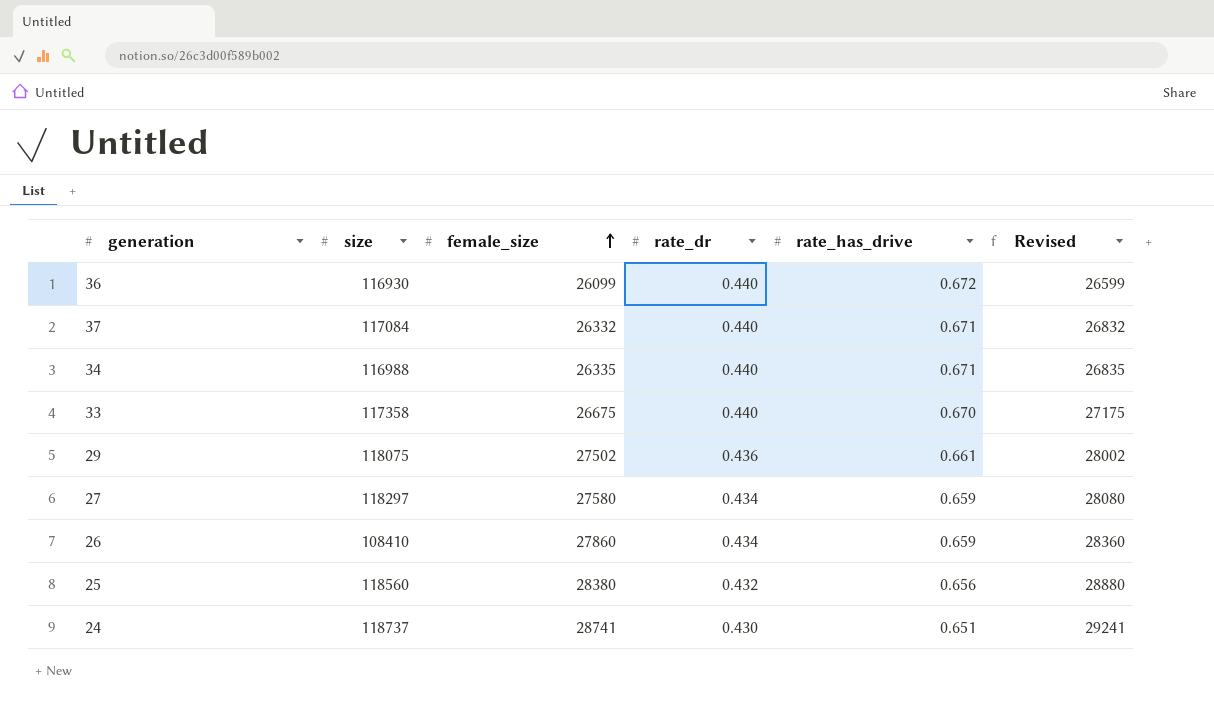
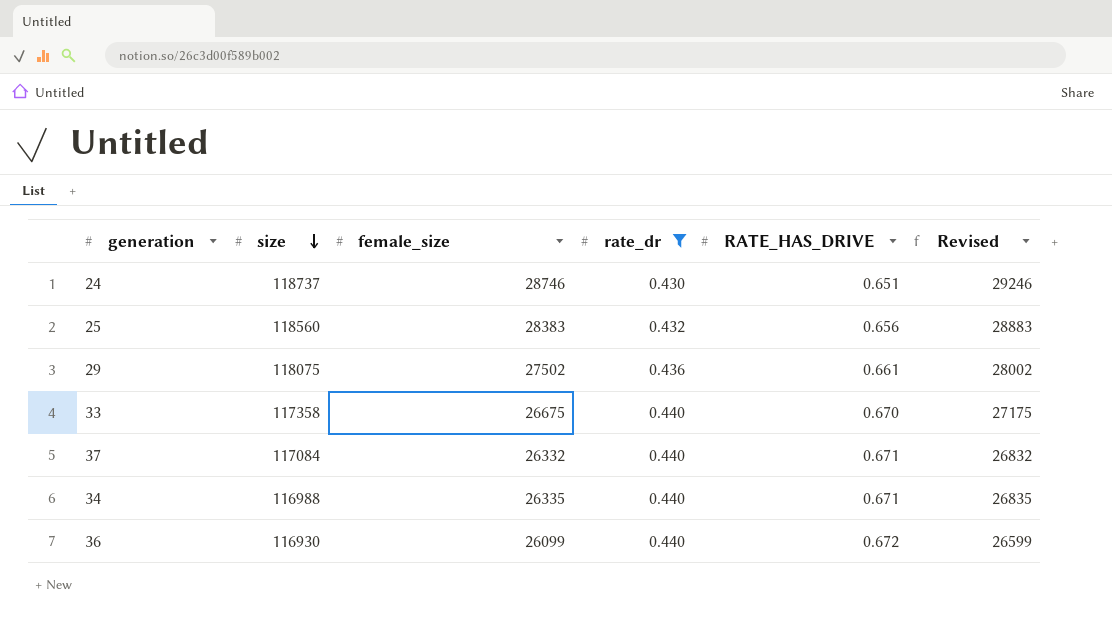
filter: none -> rate_dr != 0.434
row order: female_size ascending -> size descending
column name: rate_has_drive -> RATE_HAS_DRIVE
24 | female_size: 28741 -> 28746
24 | Revised: 29241 -> 29246
25 | female_size: 28380 -> 28383
25 | Revised: 28880 -> 28883

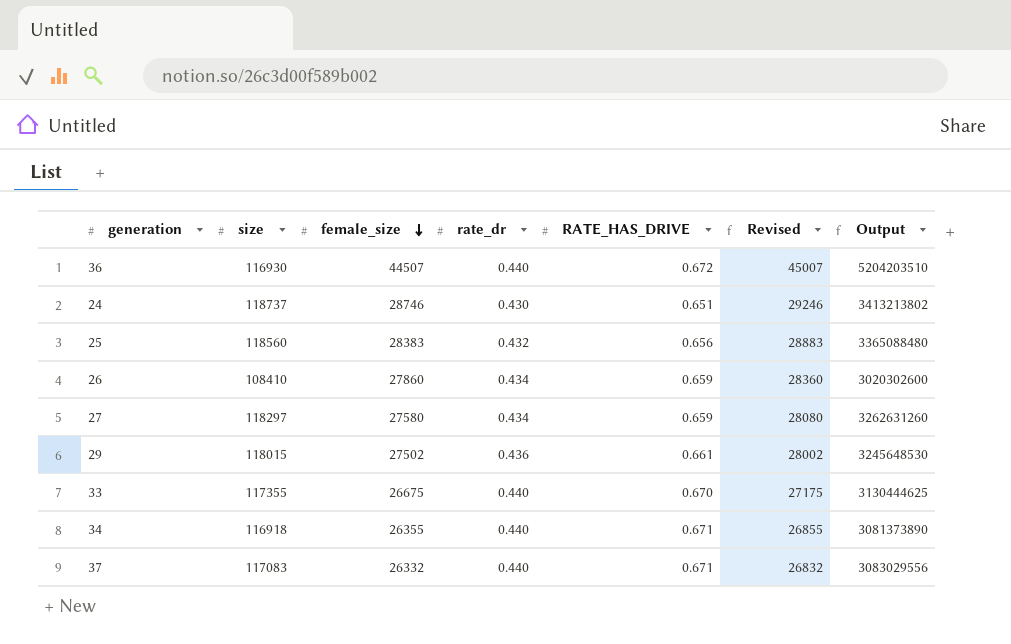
filter: rate_dr != 0.434 -> none
row order: size descending -> female_size descending
column Output | formula: none -> [size] * [female_size]
36 | female_size: 26099 -> 44507
36 | Revised: 26599 -> 45007
29 | size: 118075 -> 118015
33 | size: 117358 -> 117355
34 | size: 116988 -> 116918
34 | female_size: 26335 -> 26355
34 | Revised: 26835 -> 26855
37 | size: 117084 -> 117083

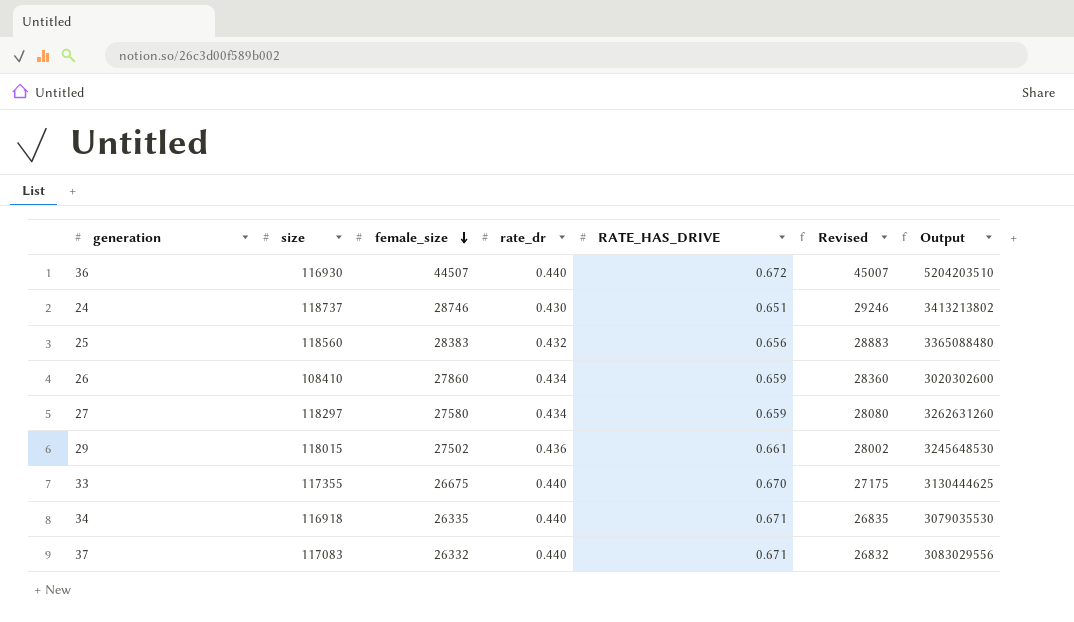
34 | female_size: 26355 -> 26335
34 | Revised: 26855 -> 26835
34 | Output: 3081373890 -> 3079035530

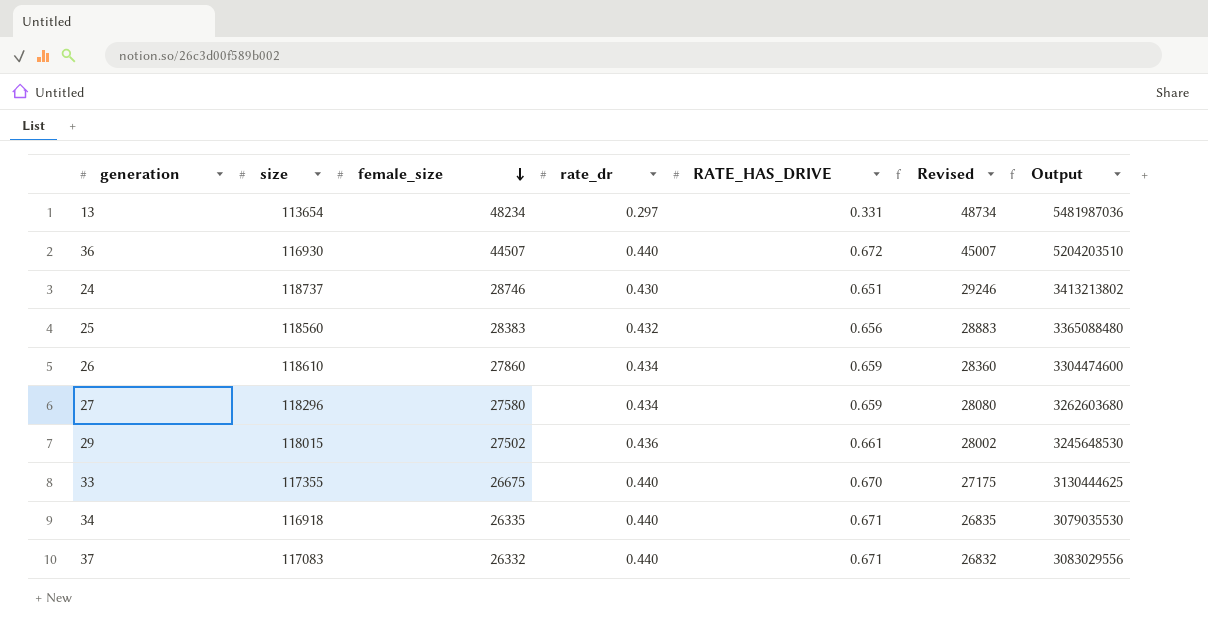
row 13: none -> 113654 | 48234 | 0.297 | 0.331 | 48734 | 5481987036
26 | size: 108410 -> 118610
26 | Output: 3020302600 -> 3304474600
27 | size: 118297 -> 118296
27 | Output: 3262631260 -> 3262603680

